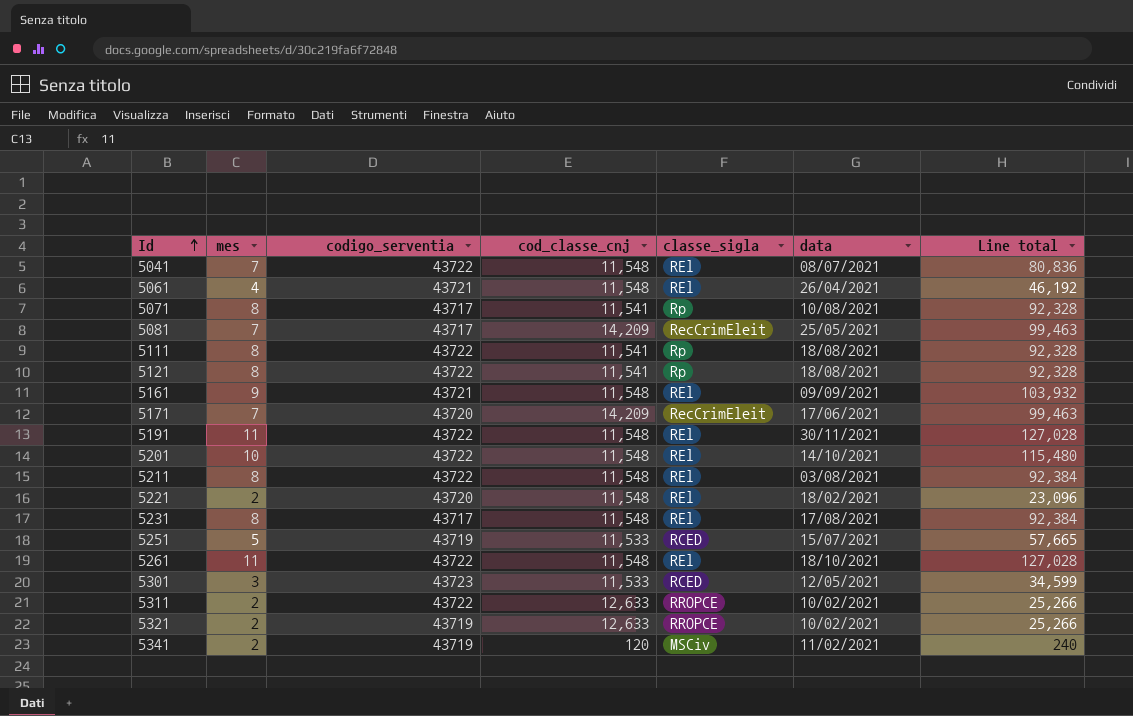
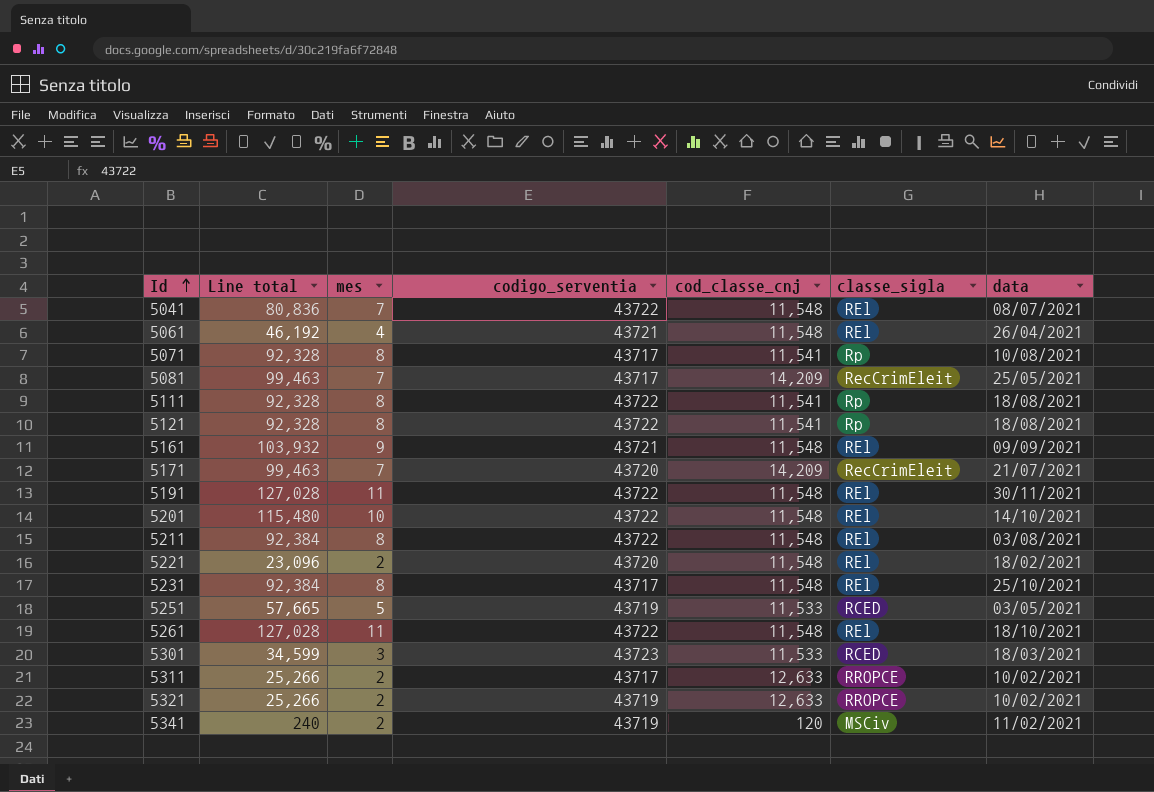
column Line total | position: 7 -> 2
5171 | data: 17/06/2021 -> 21/07/2021
5231 | data: 17/08/2021 -> 25/10/2021
5251 | data: 15/07/2021 -> 03/05/2021
5301 | data: 12/05/2021 -> 18/03/2021
5311 | codigo_serventia: 43722 -> 43717

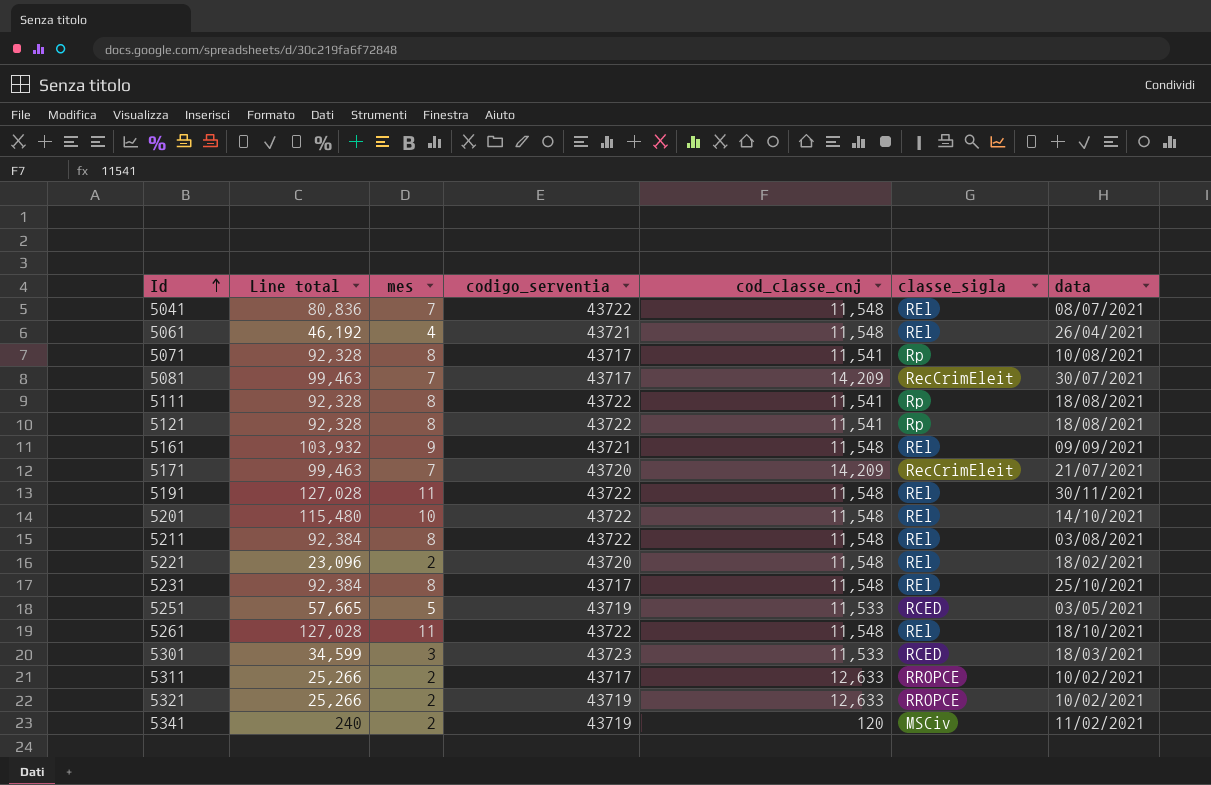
5081 | data: 25/05/2021 -> 30/07/2021

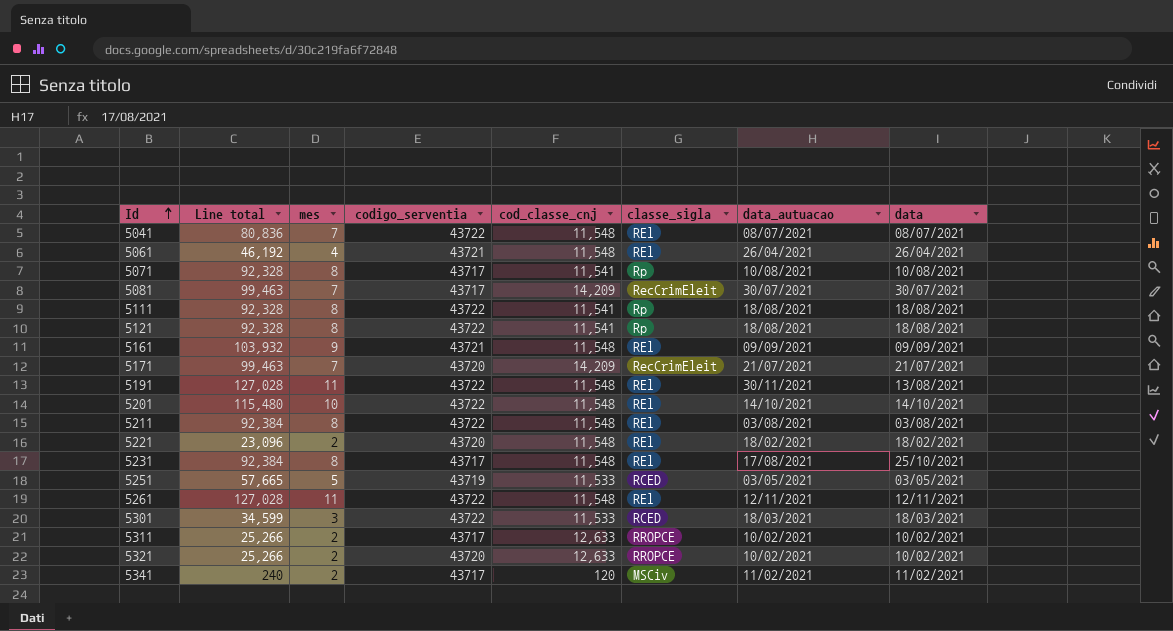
column data_autuacao | position: none -> 7
5191 | data: 30/11/2021 -> 13/08/2021
5261 | data: 18/10/2021 -> 12/11/2021
5301 | codigo_serventia: 43723 -> 43722
5321 | codigo_serventia: 43719 -> 43720
5341 | codigo_serventia: 43719 -> 43717

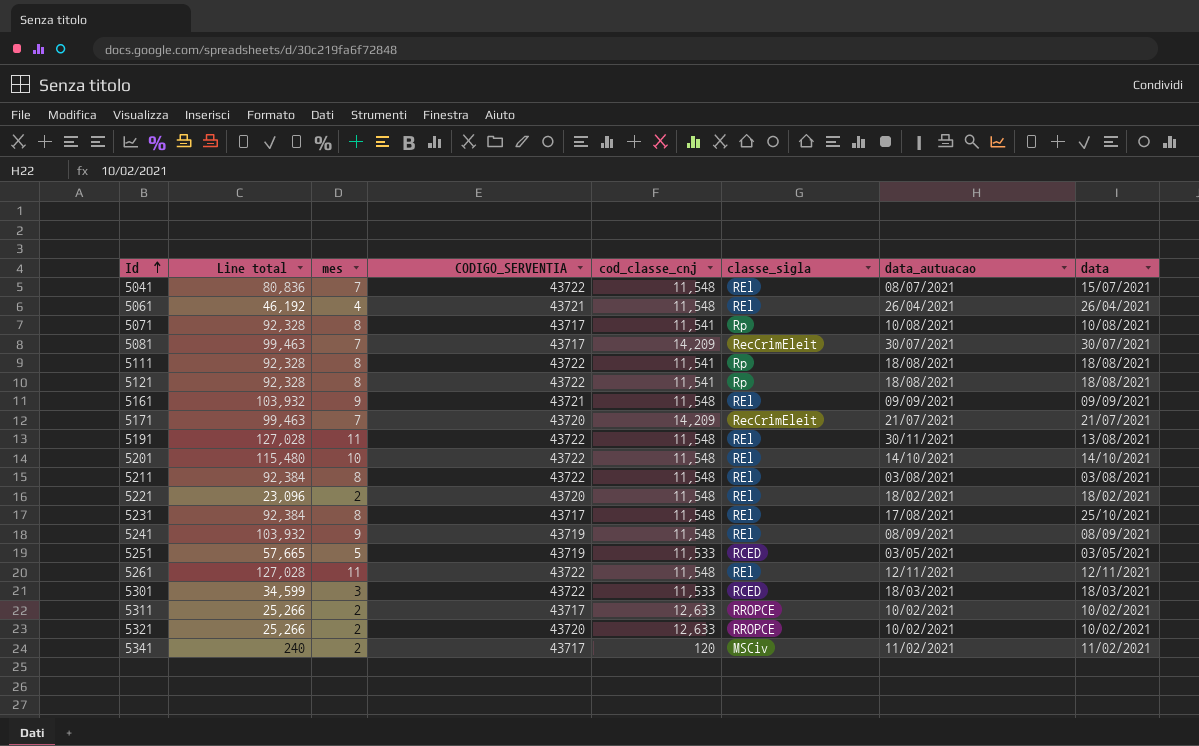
column name: codigo_serventia -> CODIGO_SERVENTIA
5041 | data: 08/07/2021 -> 15/07/2021
row 5241: none -> 103,932 | 9 | 43719 | 11,548 | REl | 08/09/2021 | 08/09/2021

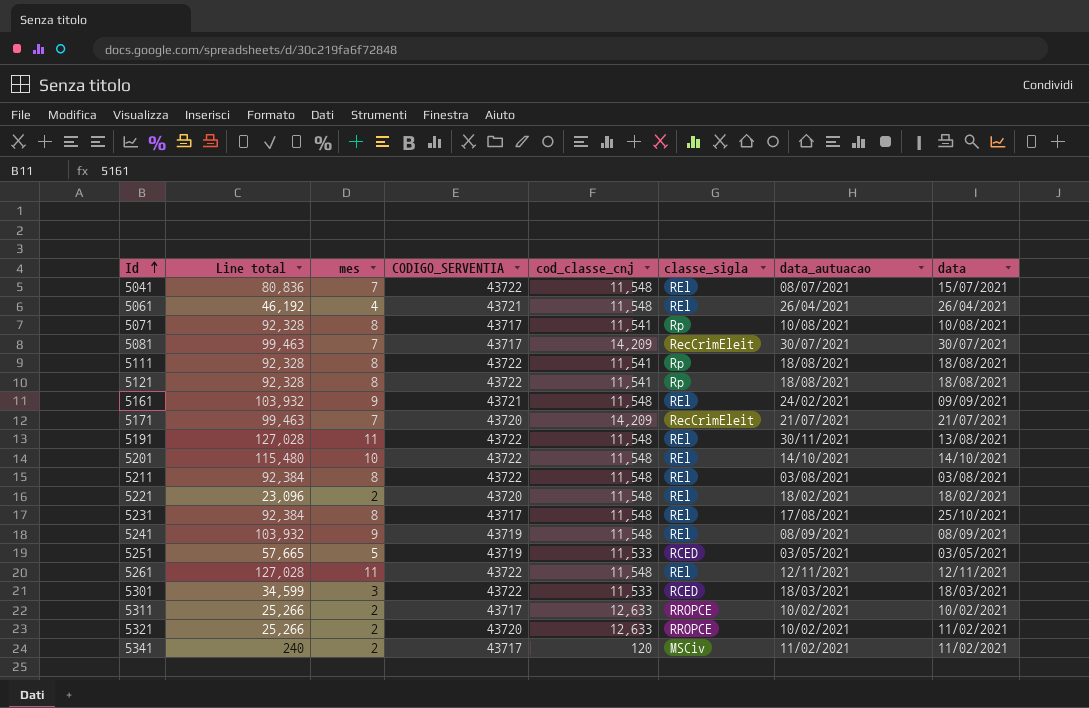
5161 | data_autuacao: 09/09/2021 -> 24/02/2021
5321 | data: 10/02/2021 -> 11/02/2021

